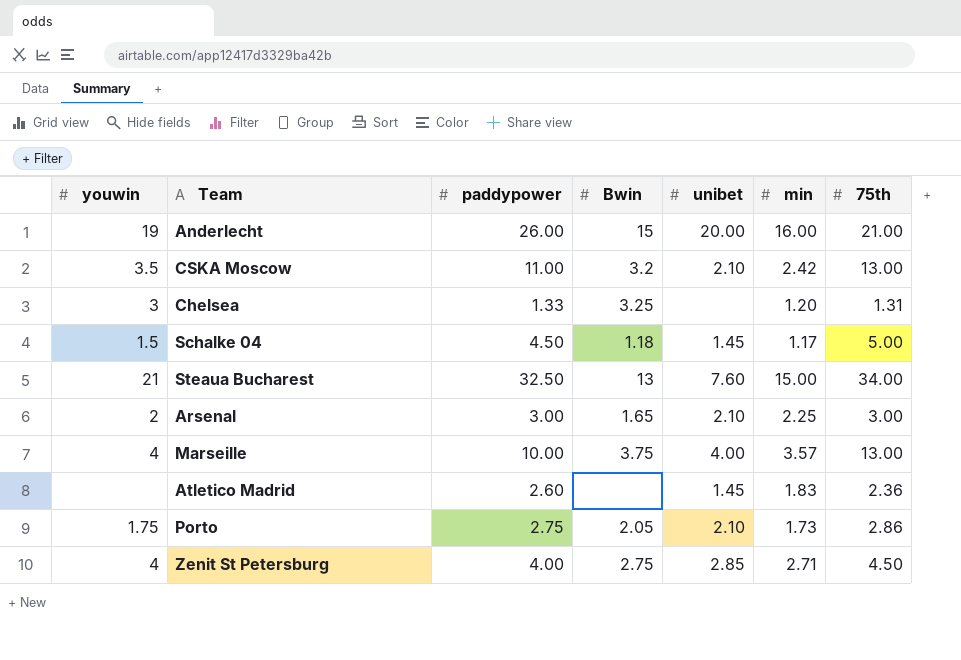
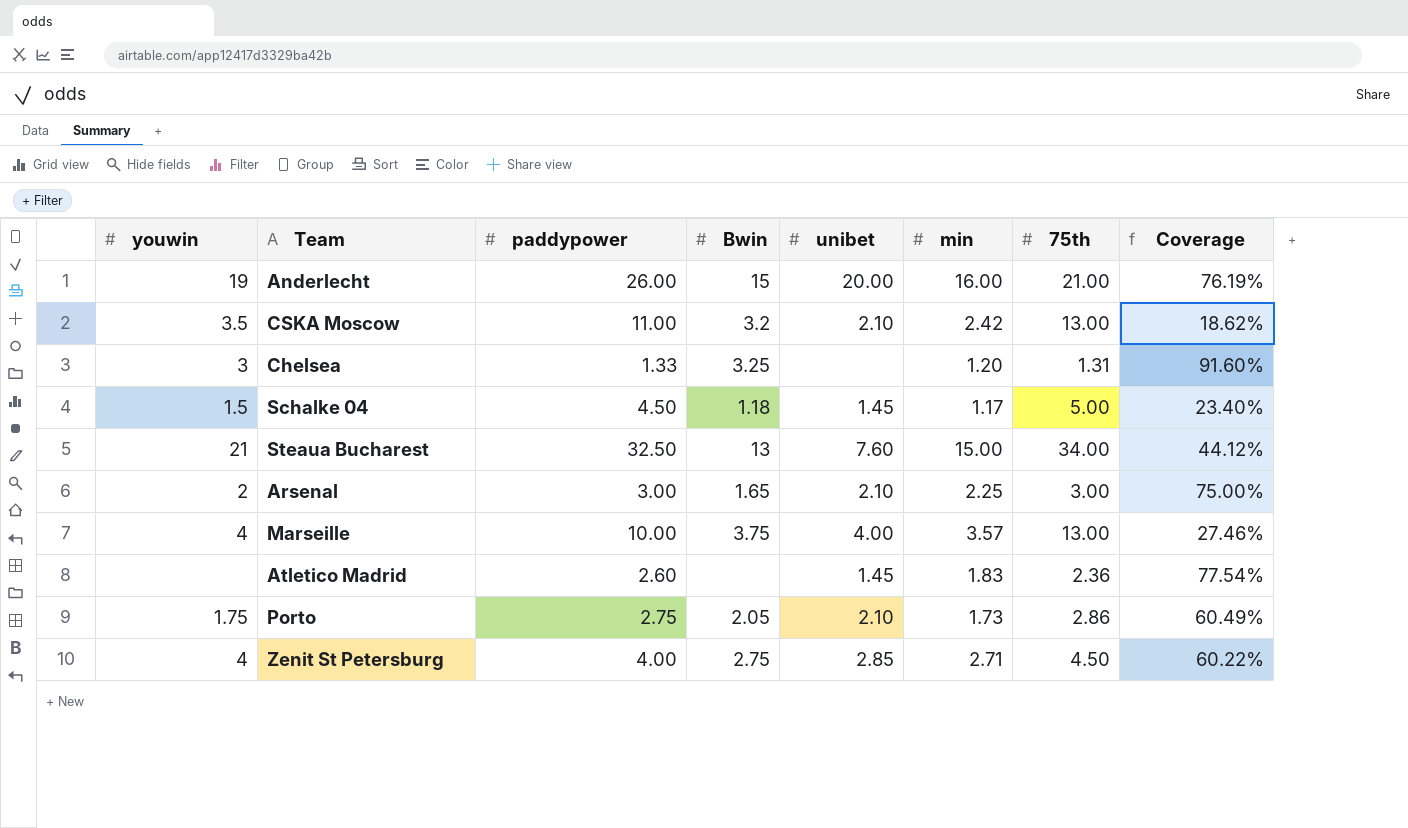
column Coverage | formula: none -> [min] / [75th]

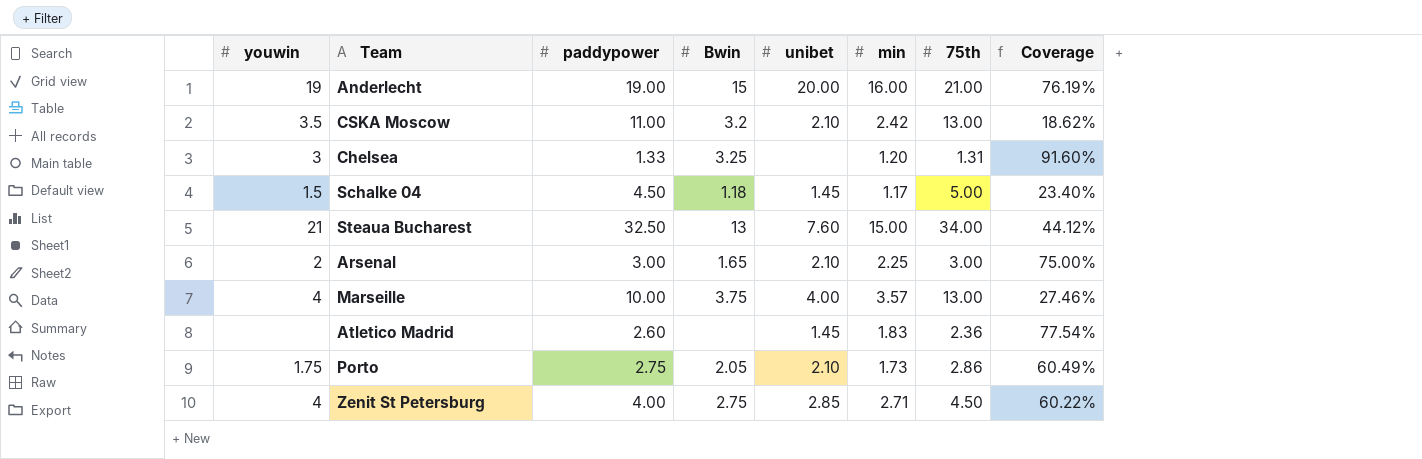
Anderlecht | paddypower: 26.00 -> 19.00

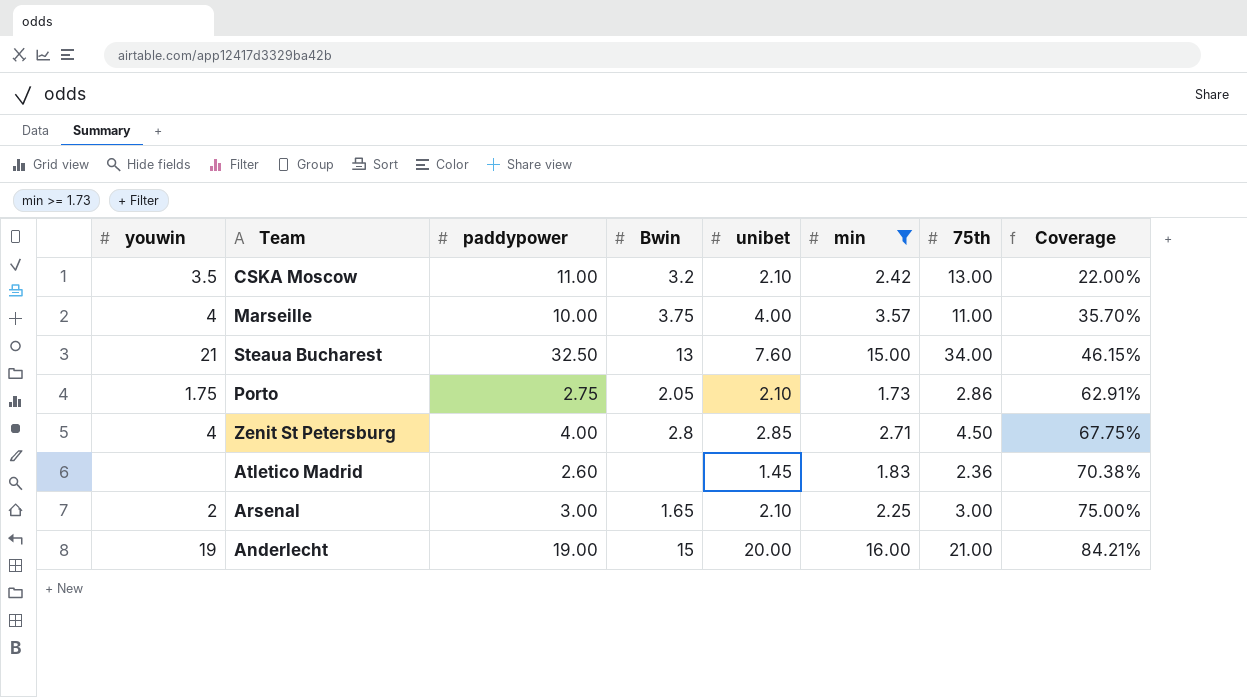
filter: none -> min >= 1.73
row order: none -> Coverage ascending
column Coverage | formula: [min] / [75th] -> [min] / [paddypower]
Marseille | 75th: 13.00 -> 11.00
Zenit St Petersburg | Bwin: 2.75 -> 2.8

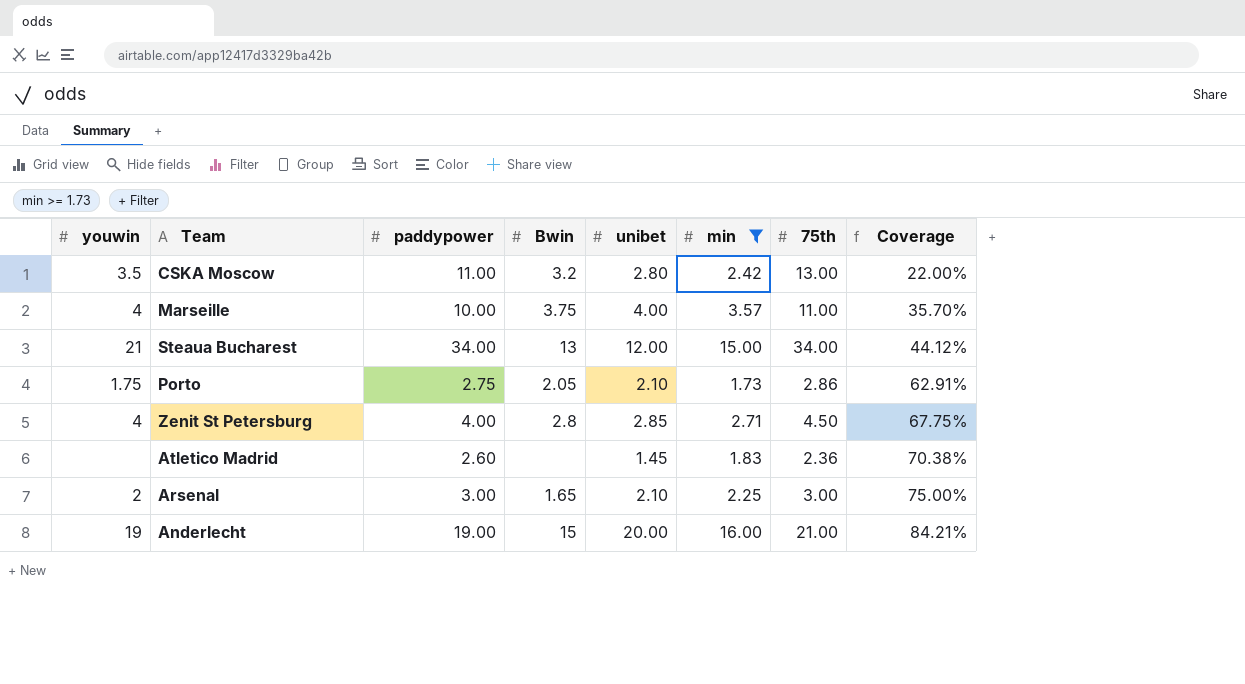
CSKA Moscow | unibet: 2.10 -> 2.80
Steaua Bucharest | paddypower: 32.50 -> 34.00
Steaua Bucharest | unibet: 7.60 -> 12.00
Steaua Bucharest | Coverage: 46.15% -> 44.12%

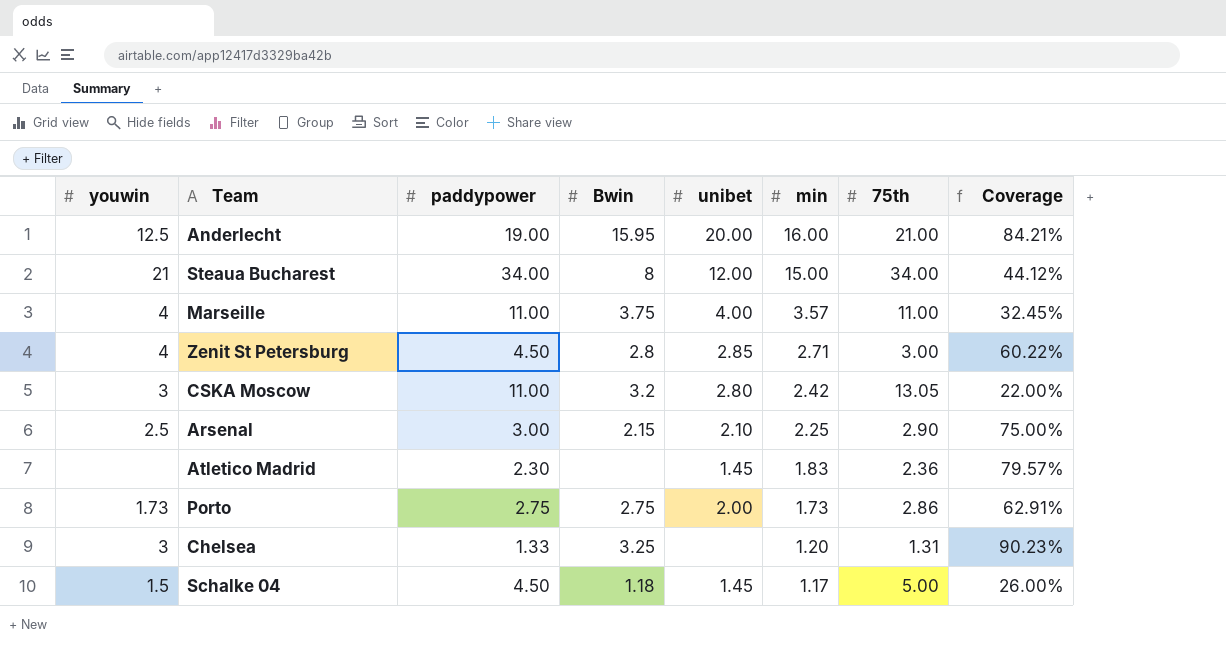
filter: min >= 1.73 -> none
row order: Coverage ascending -> min descending
Anderlecht | youwin: 19 -> 12.5
Anderlecht | Bwin: 15 -> 15.95
Steaua Bucharest | Bwin: 13 -> 8
Marseille | paddypower: 10.00 -> 11.00
Marseille | Coverage: 35.70% -> 32.45%
Zenit St Petersburg | paddypower: 4.00 -> 4.50
Zenit St Petersburg | 75th: 4.50 -> 3.00
Zenit St Petersburg | Coverage: 67.75% -> 60.22%
CSKA Moscow | youwin: 3.5 -> 3
CSKA Moscow | 75th: 13.00 -> 13.05
Arsenal | youwin: 2 -> 2.5
Arsenal | Bwin: 1.65 -> 2.15
Arsenal | 75th: 3.00 -> 2.90
Atletico Madrid | paddypower: 2.60 -> 2.30
Atletico Madrid | Coverage: 70.38% -> 79.57%
Porto | youwin: 1.75 -> 1.73
Porto | Bwin: 2.05 -> 2.75
Porto | unibet: 2.10 -> 2.00

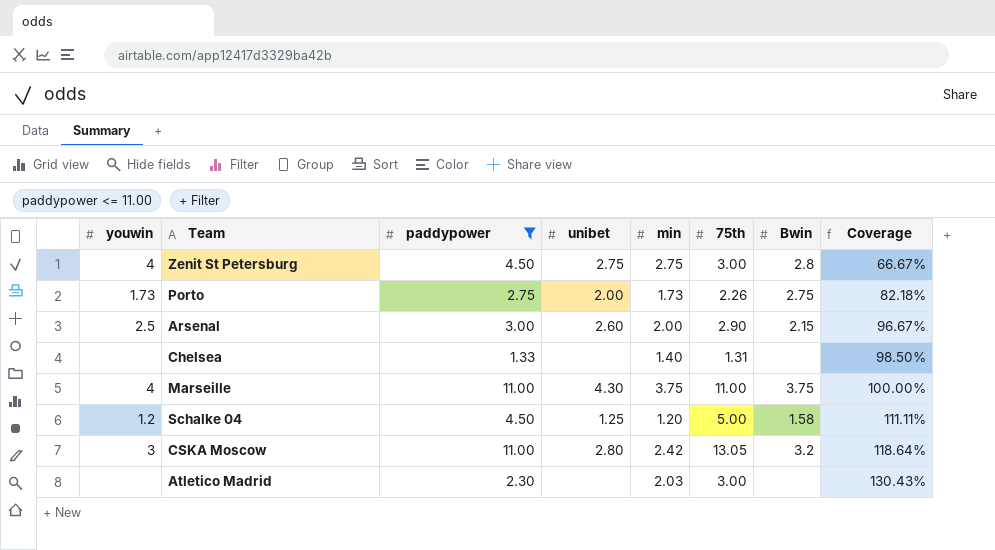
filter: none -> paddypower <= 11.00
row order: min descending -> Coverage ascending
column Bwin | position: 4 -> 7
column Coverage | formula: [min] / [paddypower] -> [75th] / [paddypower]
Zenit St Petersburg | unibet: 2.85 -> 2.75
Zenit St Petersburg | min: 2.71 -> 2.75
Porto | 75th: 2.86 -> 2.26
Arsenal | unibet: 2.10 -> 2.60
Arsenal | min: 2.25 -> 2.00
Chelsea | youwin: 3 -> none
Chelsea | min: 1.20 -> 1.40
Chelsea | Bwin: 3.25 -> none
Marseille | unibet: 4.00 -> 4.30
Marseille | min: 3.57 -> 3.75
Schalke 04 | youwin: 1.5 -> 1.2
Schalke 04 | unibet: 1.45 -> 1.25
Schalke 04 | min: 1.17 -> 1.20
Schalke 04 | Bwin: 1.18 -> 1.58
Atletico Madrid | unibet: 1.45 -> none
Atletico Madrid | min: 1.83 -> 2.03
Atletico Madrid | 75th: 2.36 -> 3.00

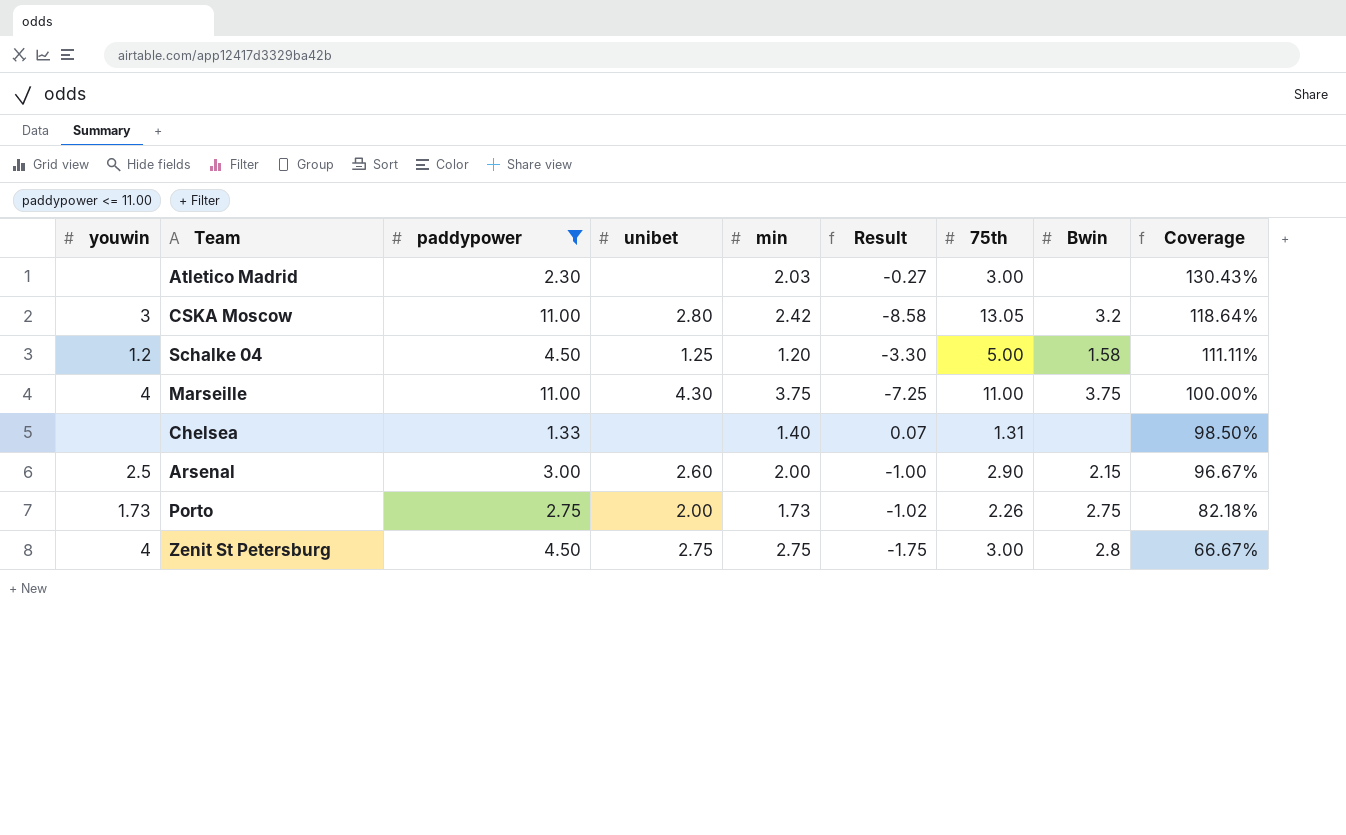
row order: Coverage ascending -> Coverage descending
column Result | formula: none -> [min] - [paddypower]

